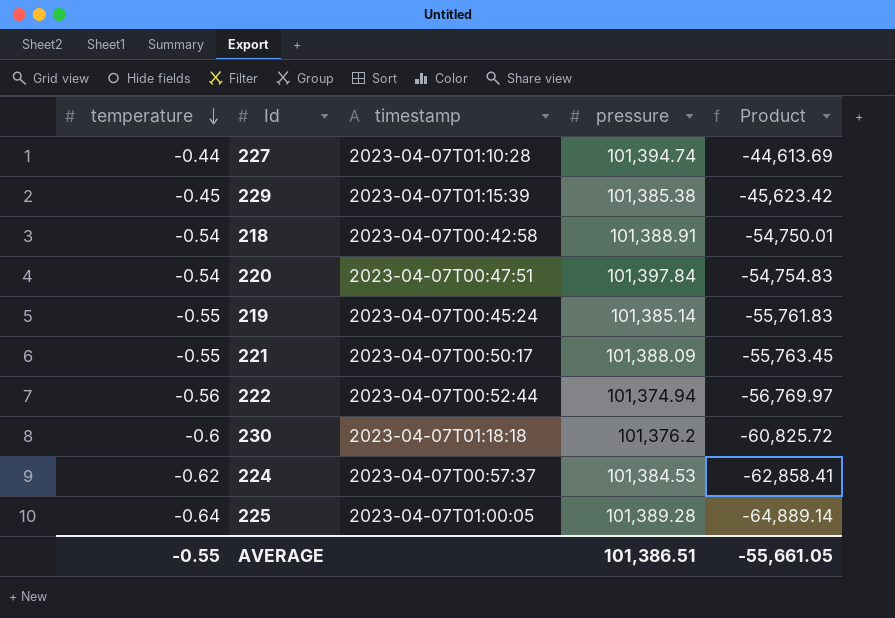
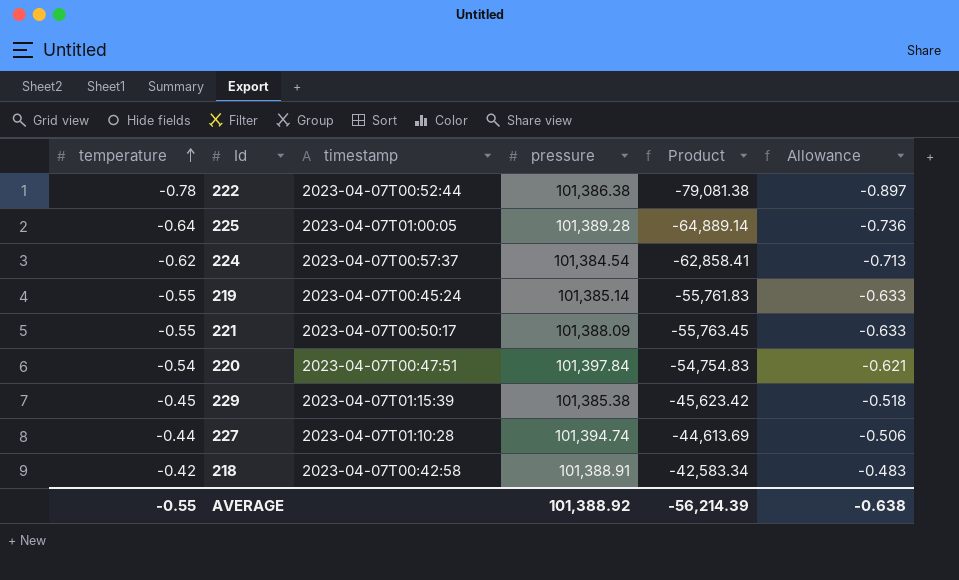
row order: temperature descending -> temperature ascending
column Allowance | formula: none -> [temperature] * 1.15
row 230: -0.6 | 2023-04-07T01:18:18 | 101,376.2 | -60,825.72 -> none
222 | temperature: -0.56 -> -0.78
222 | pressure: 101,374.94 -> 101,386.38
222 | Product: -56,769.97 -> -79,081.38
224 | pressure: 101,384.53 -> 101,384.54
218 | temperature: -0.54 -> -0.42
218 | Product: -54,750.01 -> -42,583.34
AVERAGE | pressure: 101,386.51 -> 101,388.92
AVERAGE | Product: -55,661.05 -> -56,214.39

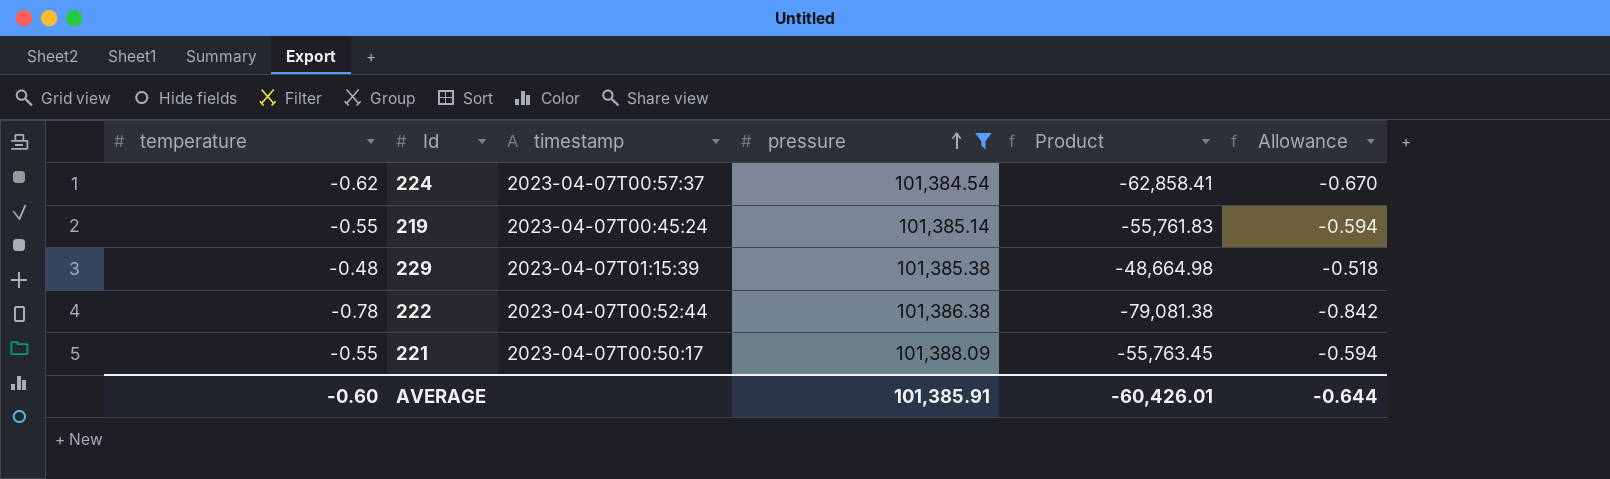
filter: none -> pressure <= 101,388.09
row order: temperature ascending -> pressure ascending
column Allowance | formula: [temperature] * 1.15 -> [temperature] * 1.08
229 | temperature: -0.45 -> -0.48
229 | Product: -45,623.42 -> -48,664.98
AVERAGE | temperature: -0.55 -> -0.60
AVERAGE | pressure: 101,388.92 -> 101,385.91
AVERAGE | Product: -56,214.39 -> -60,426.01
AVERAGE | Allowance: -0.638 -> -0.644

